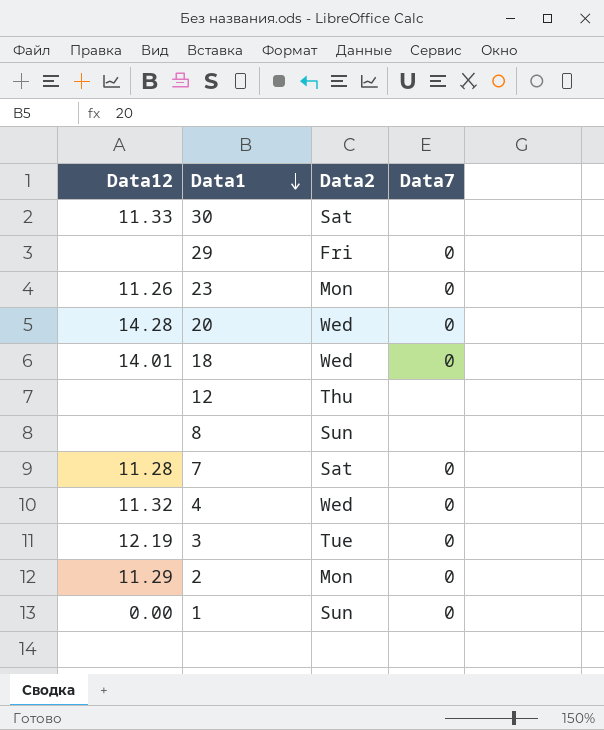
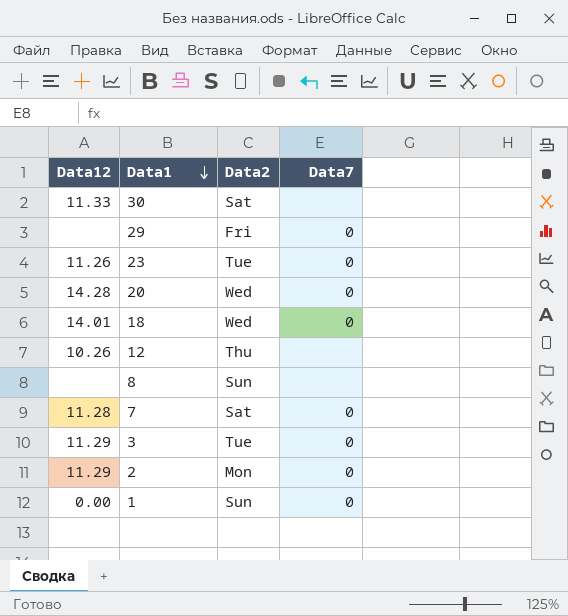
row 4: 11.32 | Wed | 0 -> none
23 | Data2: Mon -> Tue
12 | Data12: none -> 10.26
3 | Data12: 12.19 -> 11.29

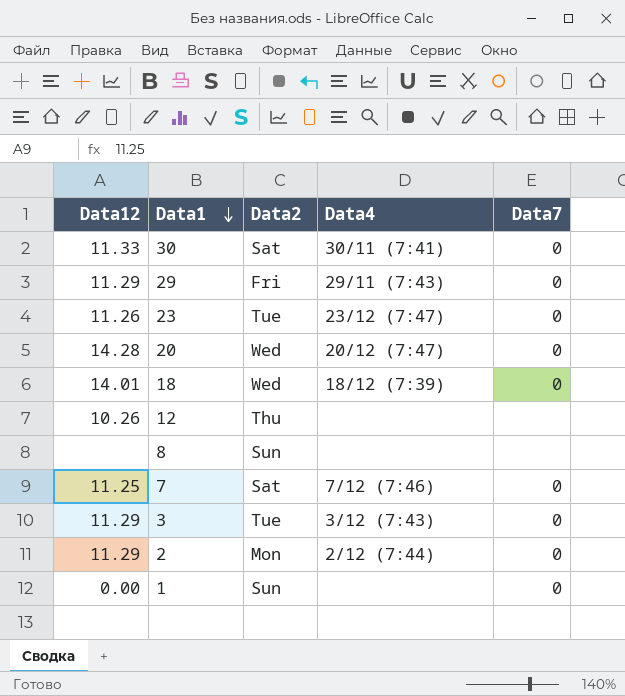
column Data4 | position: none -> 4
30 | Data7: none -> 0
29 | Data12: none -> 11.29
7 | Data12: 11.28 -> 11.25

